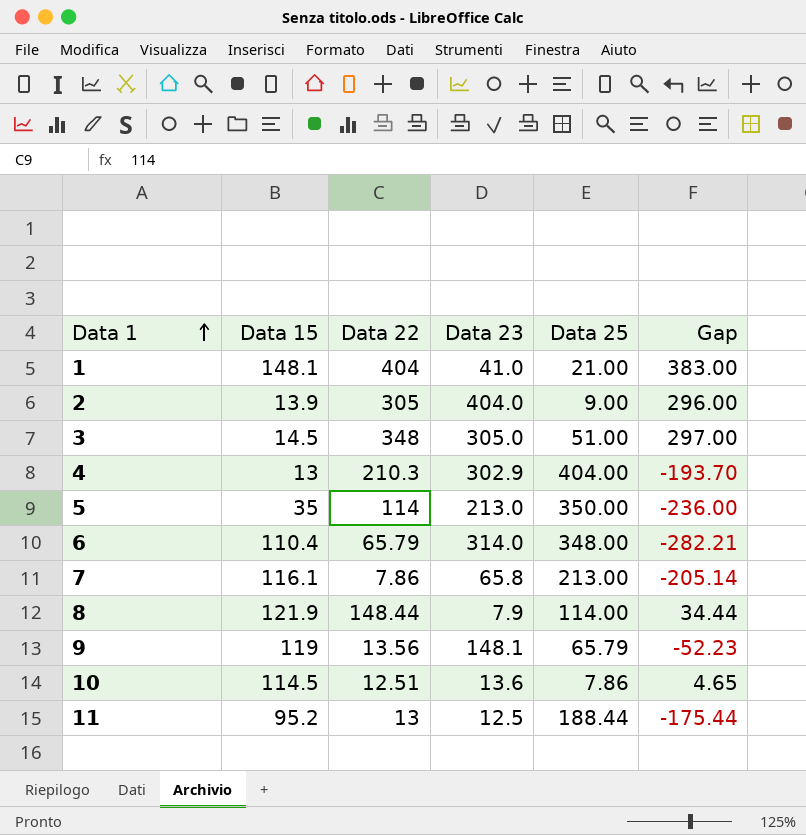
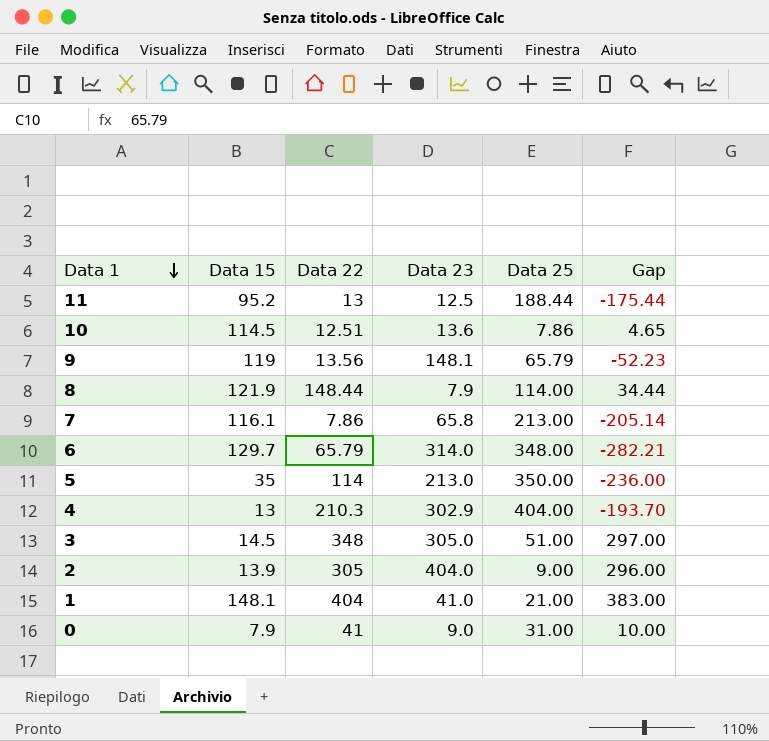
row order: Data 1 ascending -> Data 1 descending
6 | Data 15: 110.4 -> 129.7
row 0: none -> 7.9 | 41 | 9.0 | 31.00 | 10.00

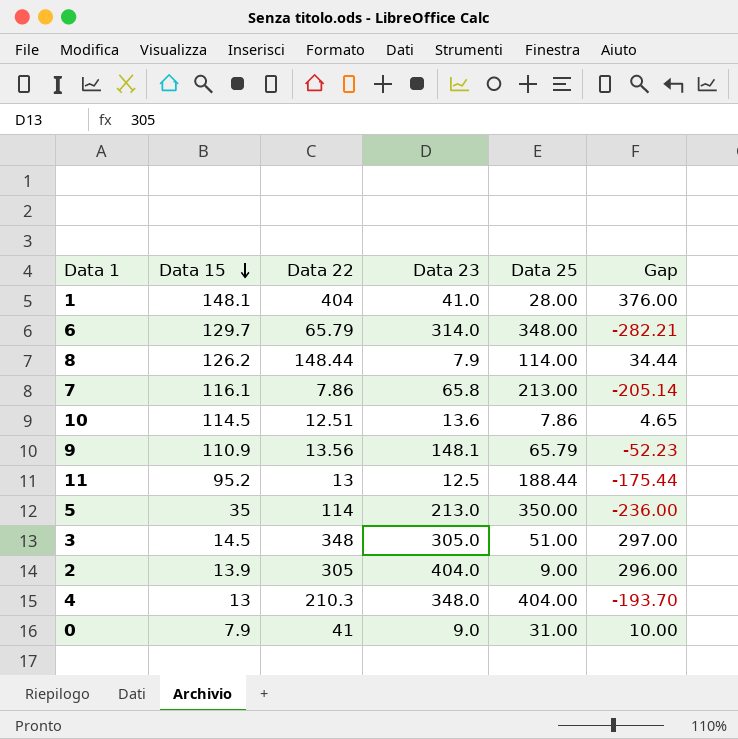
row order: Data 1 descending -> Data 15 descending
1 | Data 25: 21.00 -> 28.00
1 | Gap: 383.00 -> 376.00
8 | Data 15: 121.9 -> 126.2
9 | Data 15: 119 -> 110.9
4 | Data 23: 302.9 -> 348.0

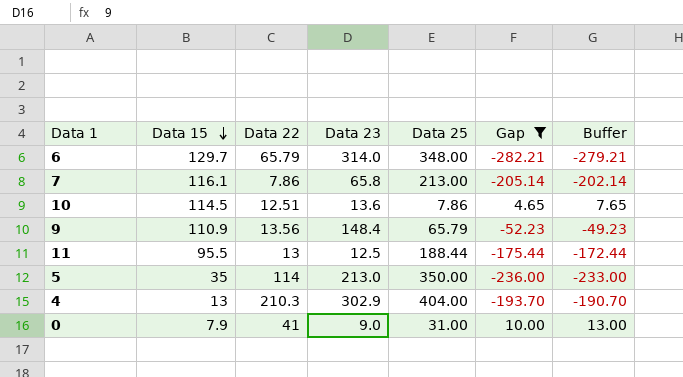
filter: none -> Gap <= 10.00
column Buffer | formula: none -> [Gap] + 3
9 | Data 23: 148.1 -> 148.4
11 | Data 15: 95.2 -> 95.5
4 | Data 23: 348.0 -> 302.9

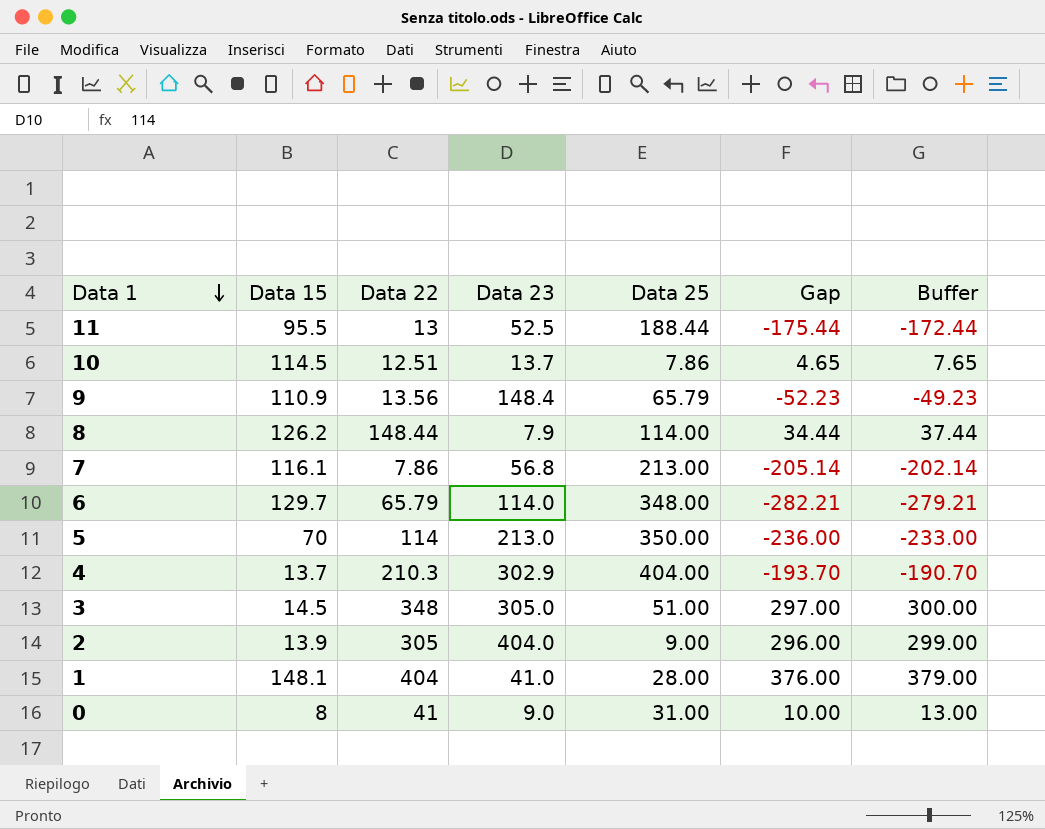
filter: Gap <= 10.00 -> none
row order: Data 15 descending -> Data 1 descending
11 | Data 23: 12.5 -> 52.5
10 | Data 23: 13.6 -> 13.7
7 | Data 23: 65.8 -> 56.8
6 | Data 23: 314.0 -> 114.0
5 | Data 15: 35 -> 70
4 | Data 15: 13 -> 13.7
0 | Data 15: 7.9 -> 8

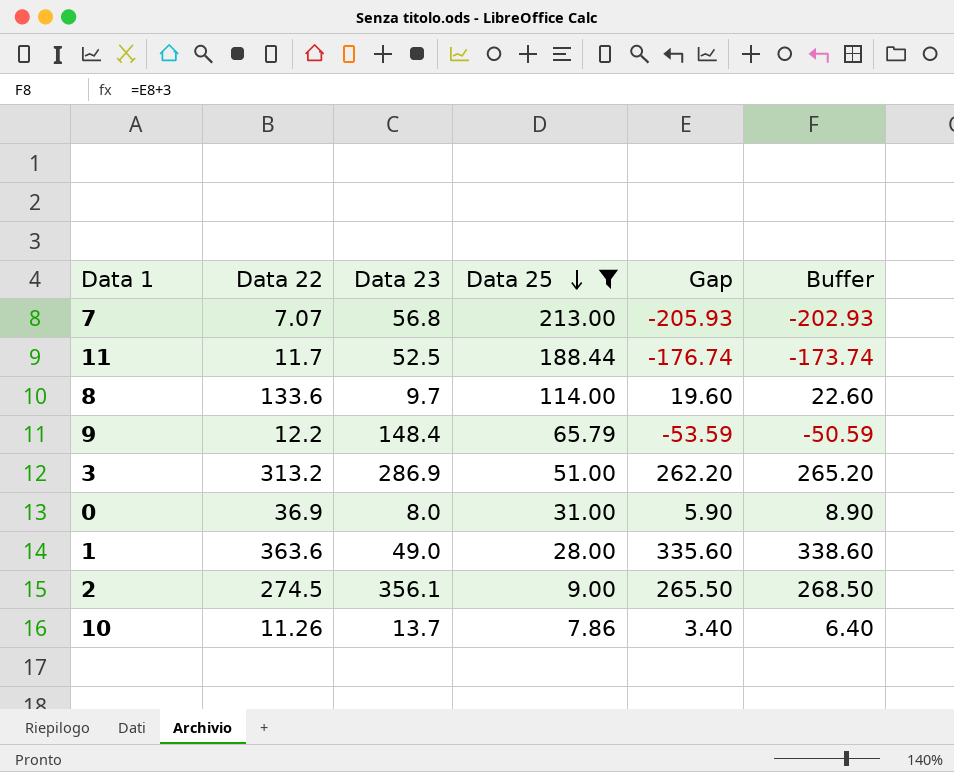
filter: none -> Data 25 <= 213.00
row order: Data 1 descending -> Data 25 descending
column Data 15 | position: 2 -> none
7 | Data 22: 7.86 -> 7.07
7 | Gap: -205.14 -> -205.93
7 | Buffer: -202.14 -> -202.93
11 | Data 22: 13 -> 11.7
11 | Gap: -175.44 -> -176.74
11 | Buffer: -172.44 -> -173.74
8 | Data 22: 148.44 -> 133.6
8 | Data 23: 7.9 -> 9.7
8 | Gap: 34.44 -> 19.60
8 | Buffer: 37.44 -> 22.60
9 | Data 22: 13.56 -> 12.2
9 | Gap: -52.23 -> -53.59
9 | Buffer: -49.23 -> -50.59
3 | Data 22: 348 -> 313.2
3 | Data 23: 305.0 -> 286.9
3 | Gap: 297.00 -> 262.20
3 | Buffer: 300.00 -> 265.20
0 | Data 22: 41 -> 36.9
0 | Data 23: 9.0 -> 8.0
0 | Gap: 10.00 -> 5.90
0 | Buffer: 13.00 -> 8.90
1 | Data 22: 404 -> 363.6
1 | Data 23: 41.0 -> 49.0
1 | Gap: 376.00 -> 335.60
1 | Buffer: 379.00 -> 338.60
2 | Data 22: 305 -> 274.5
2 | Data 23: 404.0 -> 356.1
2 | Gap: 296.00 -> 265.50
2 | Buffer: 299.00 -> 268.50
10 | Data 22: 12.51 -> 11.26
10 | Gap: 4.65 -> 3.40
10 | Buffer: 7.65 -> 6.40

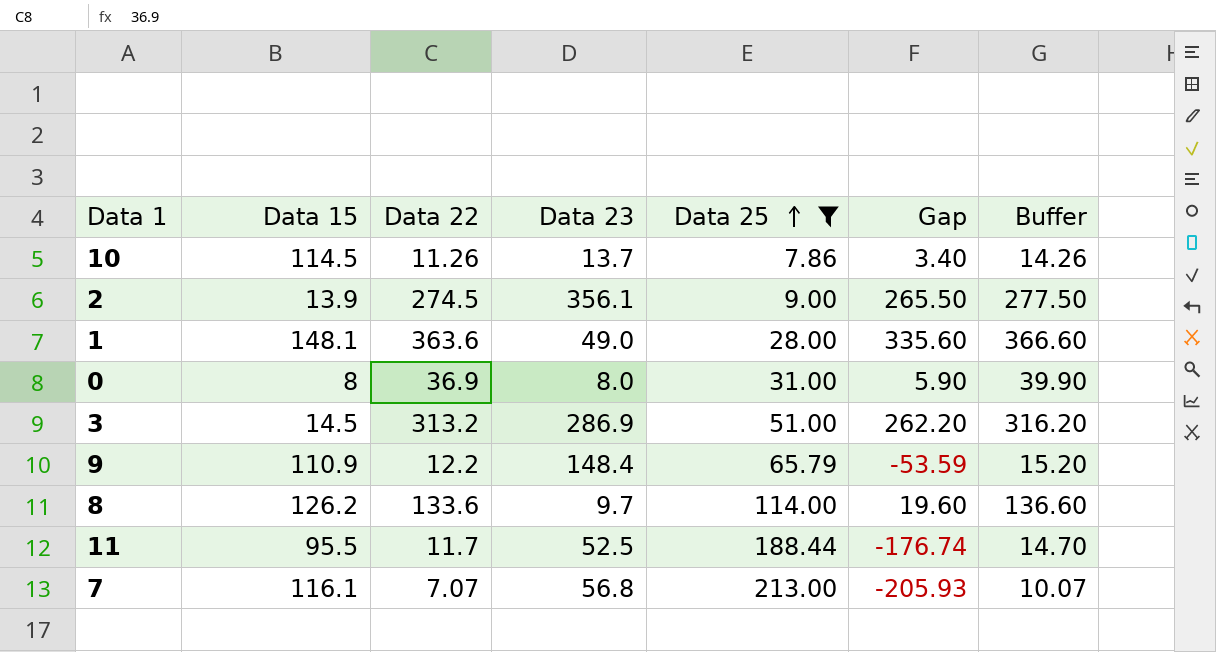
row order: Data 25 descending -> Data 25 ascending
column Data 15 | position: none -> 2
column Buffer | formula: [Gap] + 3 -> [Data 22] + 3

